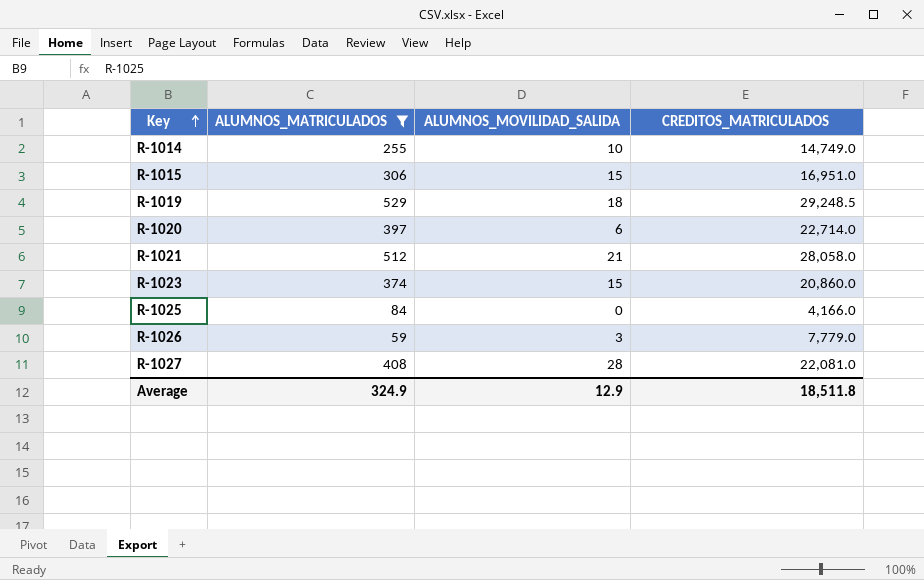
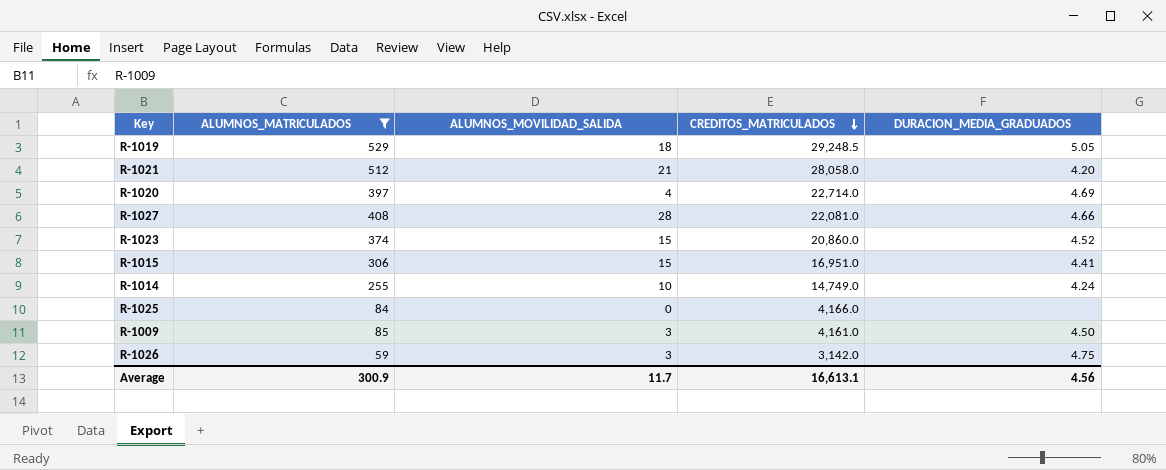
row order: Key ascending -> CREDITOS_MATRICULADOS descending
column DURACION_MEDIA_GRADUADOS | position: none -> 5
R-1020 | ALUMNOS_MOVILIDAD_SALIDA: 6 -> 4
row R-1009: none -> 85 | 3 | 4,161.0 | 4.50
R-1026 | CREDITOS_MATRICULADOS: 7,779.0 -> 3,142.0
Average | ALUMNOS_MATRICULADOS: 324.9 -> 300.9
Average | ALUMNOS_MOVILIDAD_SALIDA: 12.9 -> 11.7
Average | CREDITOS_MATRICULADOS: 18,511.8 -> 16,613.1

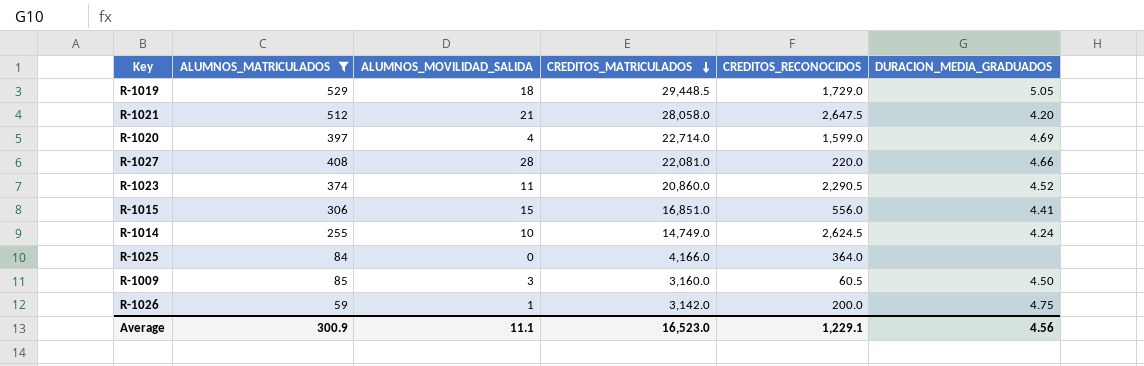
column CREDITOS_RECONOCIDOS | position: none -> 5
R-1019 | CREDITOS_MATRICULADOS: 29,248.5 -> 29,448.5
R-1023 | ALUMNOS_MOVILIDAD_SALIDA: 15 -> 11
R-1015 | CREDITOS_MATRICULADOS: 16,951.0 -> 16,851.0
R-1009 | CREDITOS_MATRICULADOS: 4,161.0 -> 3,160.0
R-1026 | ALUMNOS_MOVILIDAD_SALIDA: 3 -> 1
Average | ALUMNOS_MOVILIDAD_SALIDA: 11.7 -> 11.1
Average | CREDITOS_MATRICULADOS: 16,613.1 -> 16,523.0

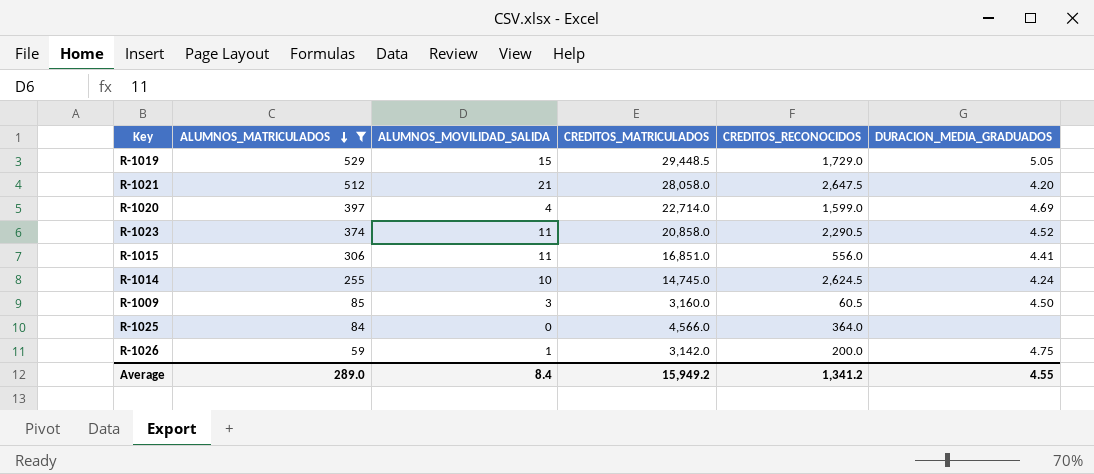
row order: CREDITOS_MATRICULADOS descending -> ALUMNOS_MATRICULADOS descending
row R-1027: 408 | 28 | 22,081.0 | 220.0 | 4.66 -> none
R-1019 | ALUMNOS_MOVILIDAD_SALIDA: 18 -> 15
R-1023 | CREDITOS_MATRICULADOS: 20,860.0 -> 20,858.0
R-1015 | ALUMNOS_MOVILIDAD_SALIDA: 15 -> 11
R-1014 | CREDITOS_MATRICULADOS: 14,749.0 -> 14,745.0
R-1025 | CREDITOS_MATRICULADOS: 4,166.0 -> 4,566.0
Average | ALUMNOS_MATRICULADOS: 300.9 -> 289.0
Average | ALUMNOS_MOVILIDAD_SALIDA: 11.1 -> 8.4
Average | CREDITOS_MATRICULADOS: 16,523.0 -> 15,949.2
Average | CREDITOS_RECONOCIDOS: 1,229.1 -> 1,341.2
Average | DURACION_MEDIA_GRADUADOS: 4.56 -> 4.55

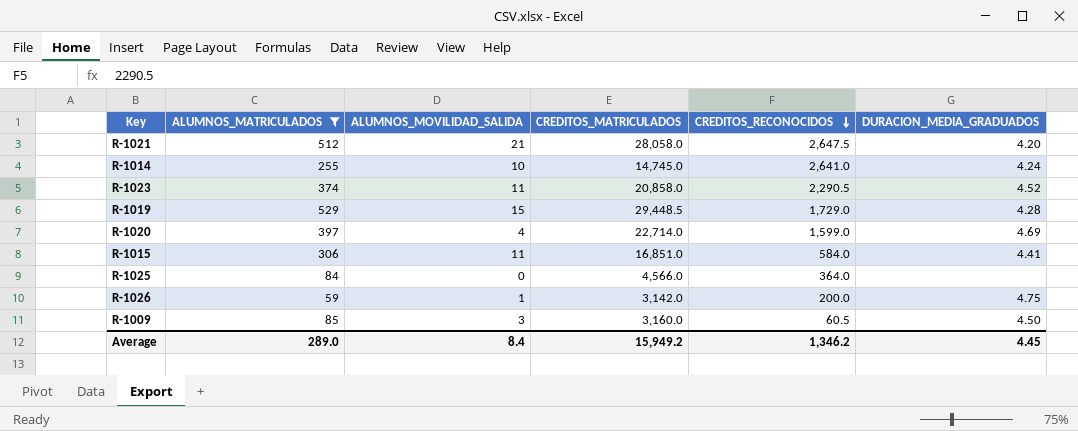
row order: ALUMNOS_MATRICULADOS descending -> CREDITOS_RECONOCIDOS descending
R-1014 | CREDITOS_RECONOCIDOS: 2,624.5 -> 2,641.0
R-1019 | DURACION_MEDIA_GRADUADOS: 5.05 -> 4.28
R-1015 | CREDITOS_RECONOCIDOS: 556.0 -> 584.0
Average | CREDITOS_RECONOCIDOS: 1,341.2 -> 1,346.2
Average | DURACION_MEDIA_GRADUADOS: 4.55 -> 4.45

